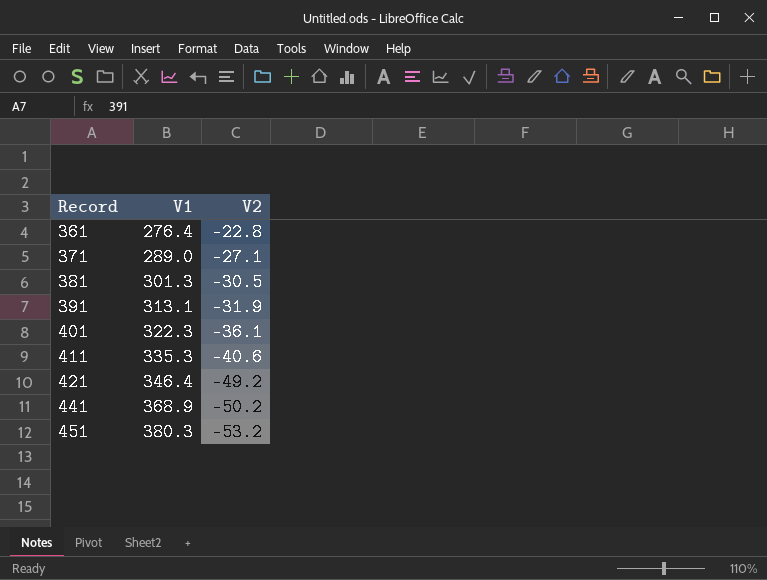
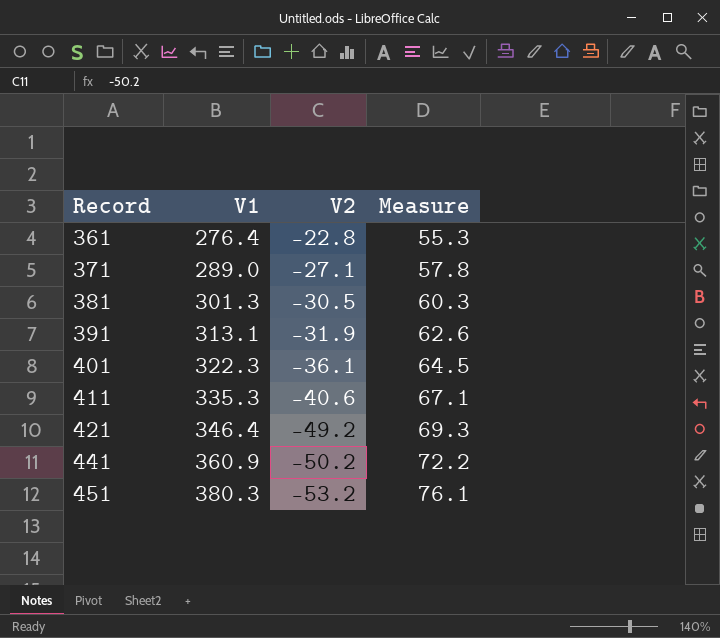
column Measure | formula: none -> [V1] * 0.2
441 | V1: 368.9 -> 360.9

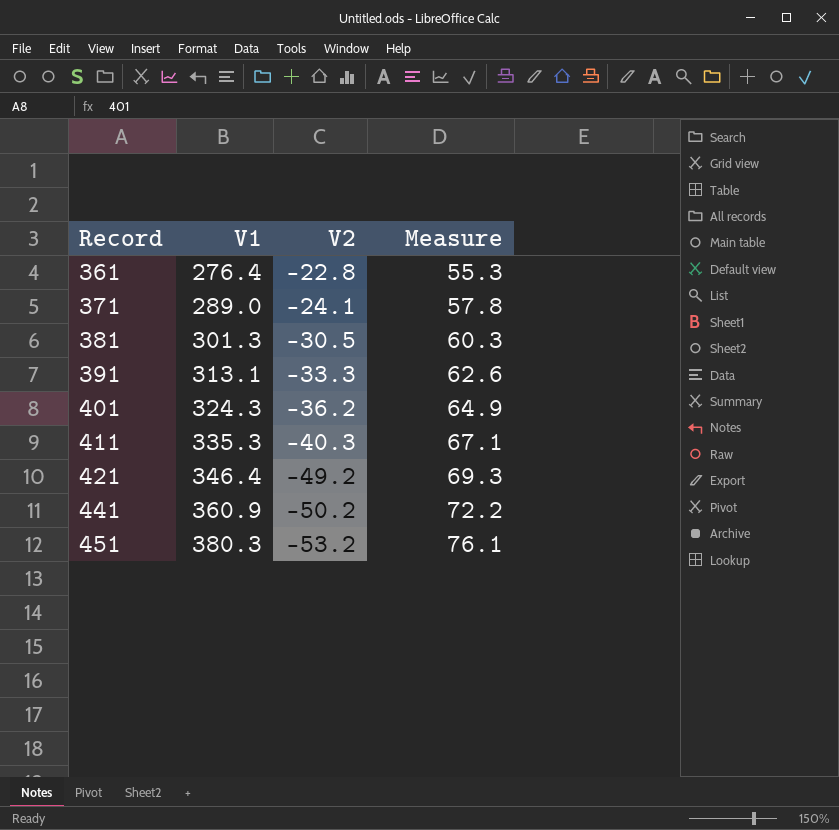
371 | V2: -27.1 -> -24.1
391 | V2: -31.9 -> -33.3
401 | V1: 322.3 -> 324.3
401 | V2: -36.1 -> -36.2
401 | Measure: 64.5 -> 64.9
411 | V2: -40.6 -> -40.3

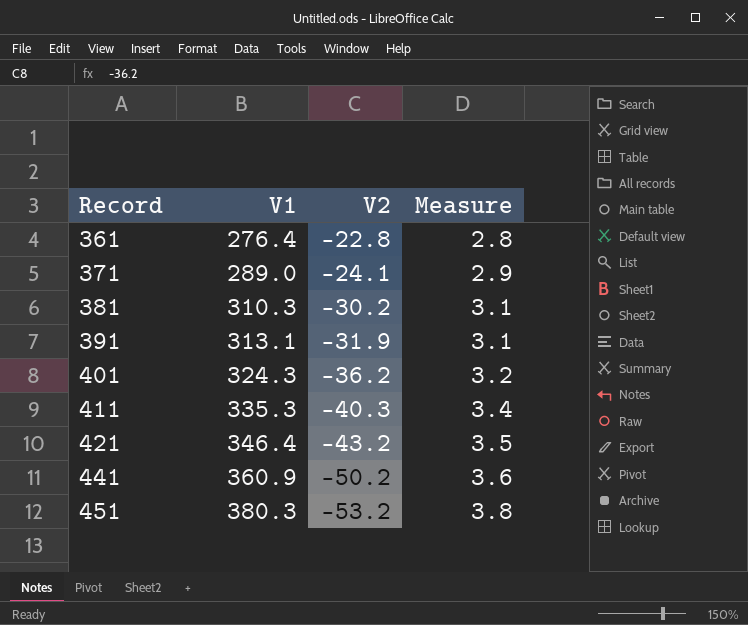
column Measure | formula: [V1] * 0.2 -> [V1] * 0.01
381 | V1: 301.3 -> 310.3
381 | V2: -30.5 -> -30.2
391 | V2: -33.3 -> -31.9
421 | V2: -49.2 -> -43.2

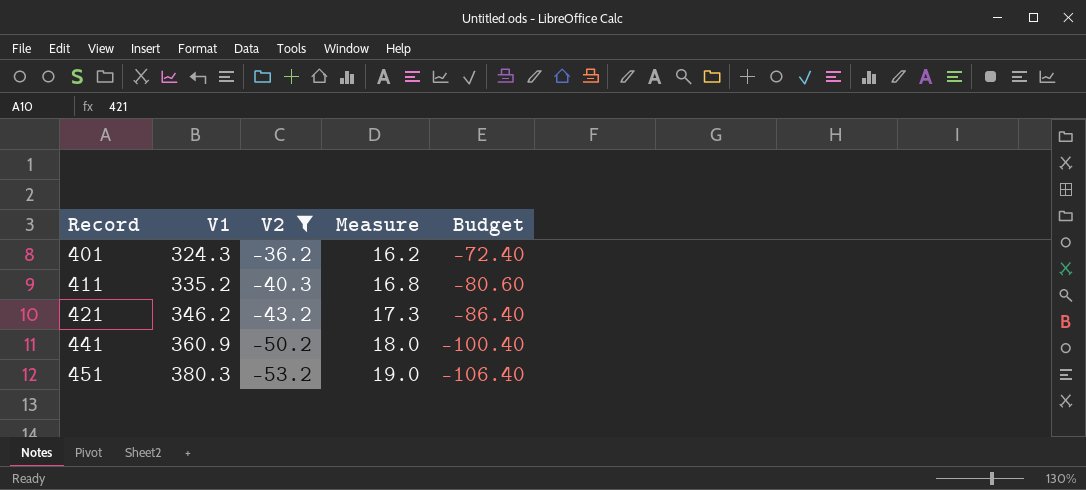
filter: none -> V2 <= -36.2
column Measure | formula: [V1] * 0.01 -> [V1] * 0.05
column Budget | formula: none -> [V2] * 2
411 | V1: 335.3 -> 335.2
421 | V1: 346.4 -> 346.2

